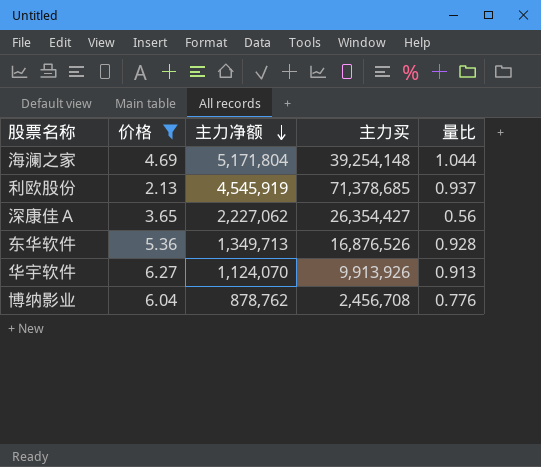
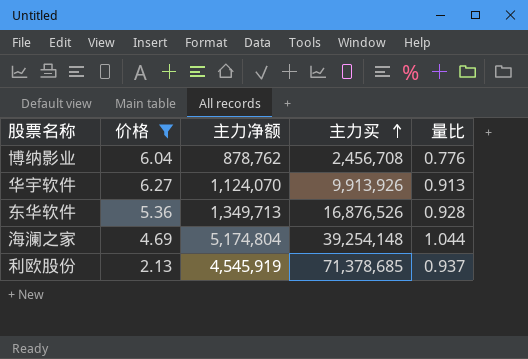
row order: 主力净额 descending -> 主力买 ascending
row 深康佳Ａ: 3.65 | 2,227,062 | 26,354,427 | 0.56 -> none
海澜之家 | 主力净额: 5,171,804 -> 5,174,804

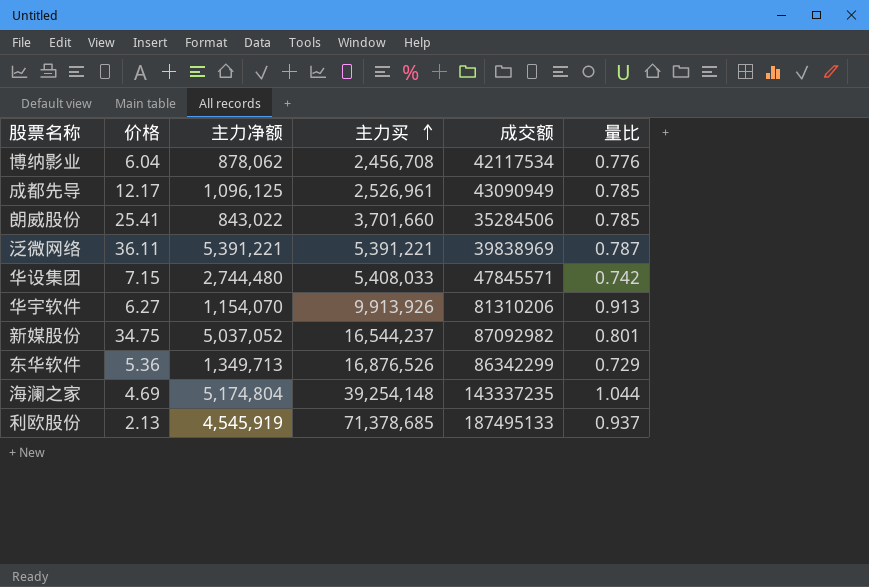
filter: 价格 <= 6.27 -> none
column 成交额 | position: none -> 5
博纳影业 | 主力净额: 878,762 -> 878,062
华宇软件 | 主力净额: 1,124,070 -> 1,154,070
东华软件 | 量比: 0.928 -> 0.729

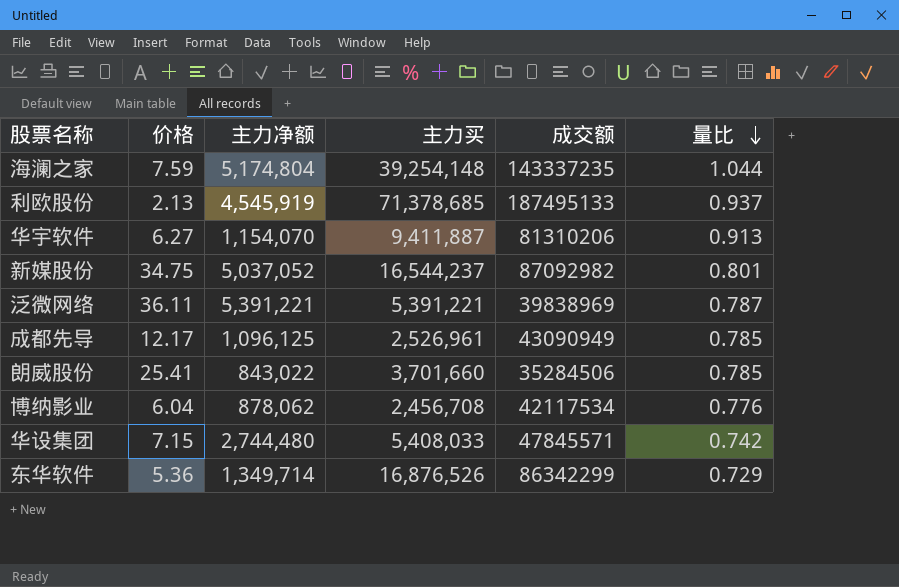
row order: 主力买 ascending -> 量比 descending
海澜之家 | 价格: 4.69 -> 7.59
华宇软件 | 主力买: 9,913,926 -> 9,411,887
东华软件 | 主力净额: 1,349,713 -> 1,349,714

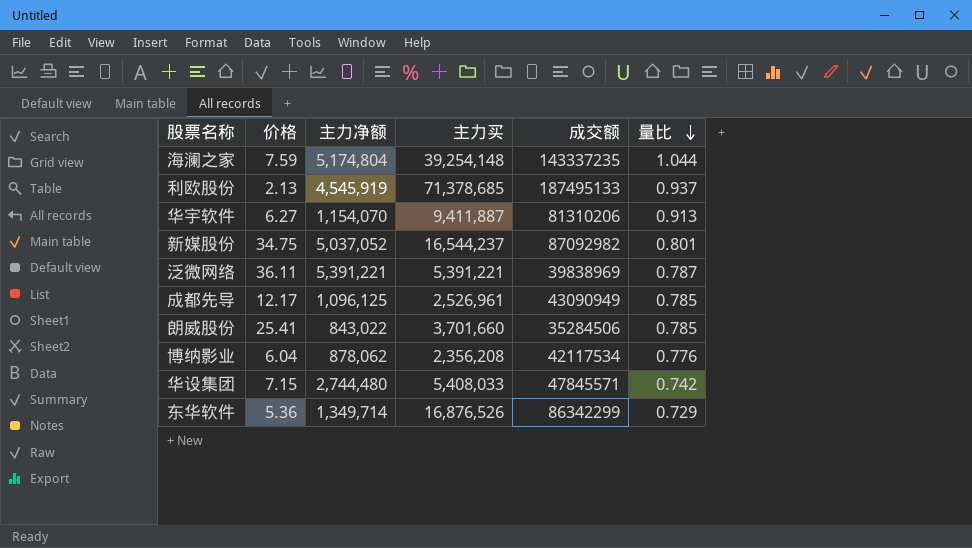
博纳影业 | 主力买: 2,456,708 -> 2,356,208

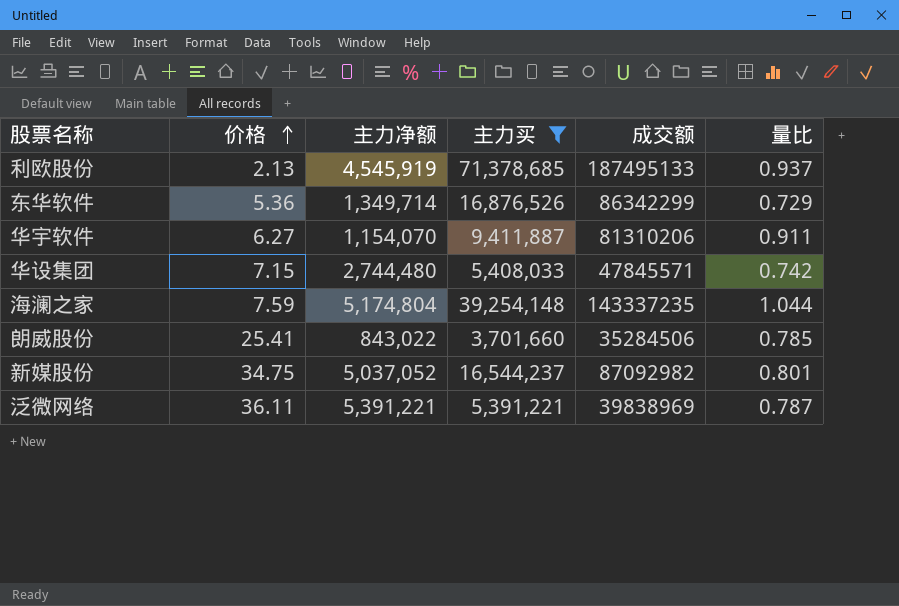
filter: none -> 主力买 >= 3,701,660
row order: 量比 descending -> 价格 ascending
华宇软件 | 量比: 0.913 -> 0.911

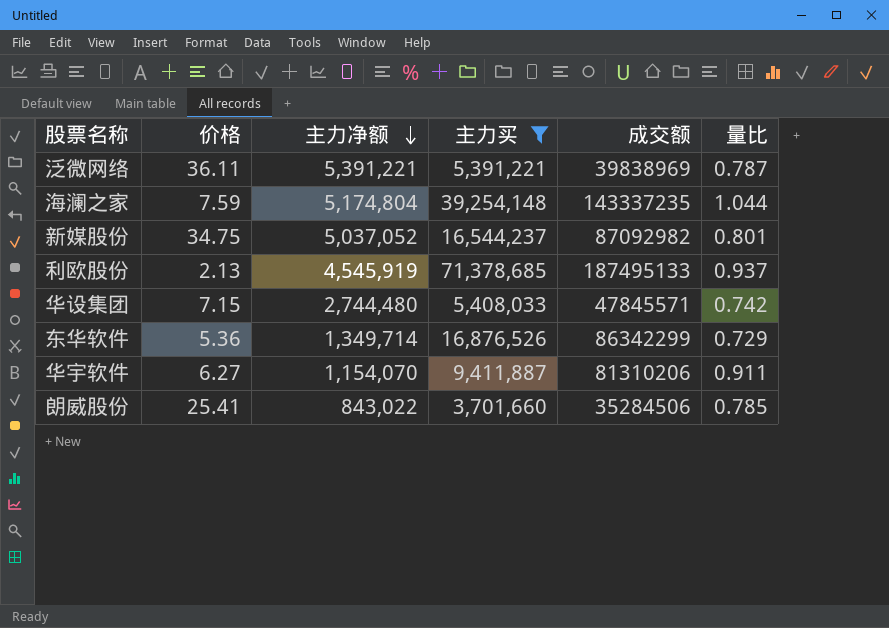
row order: 价格 ascending -> 主力净额 descending

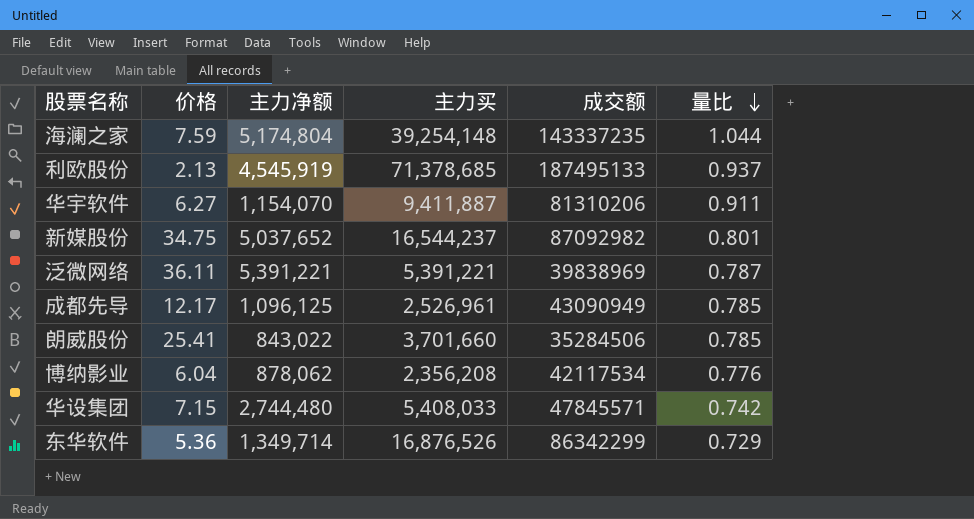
filter: 主力买 >= 3,701,660 -> none
row order: 主力净额 descending -> 量比 descending
新媒股份 | 主力净额: 5,037,052 -> 5,037,652

